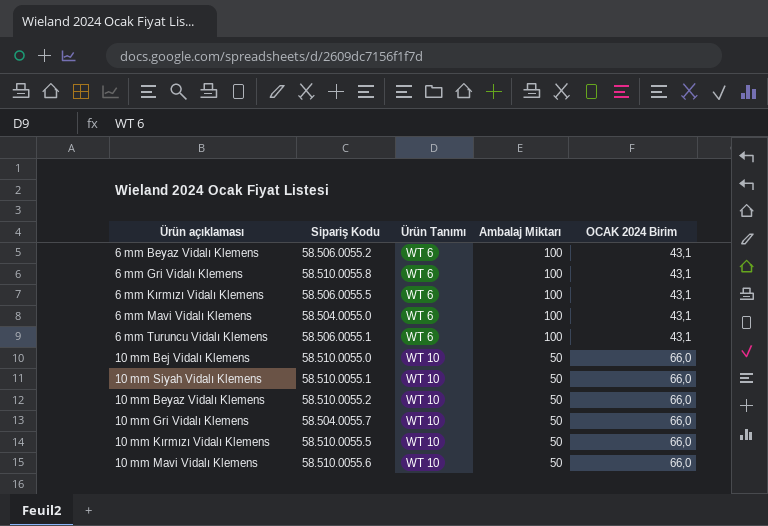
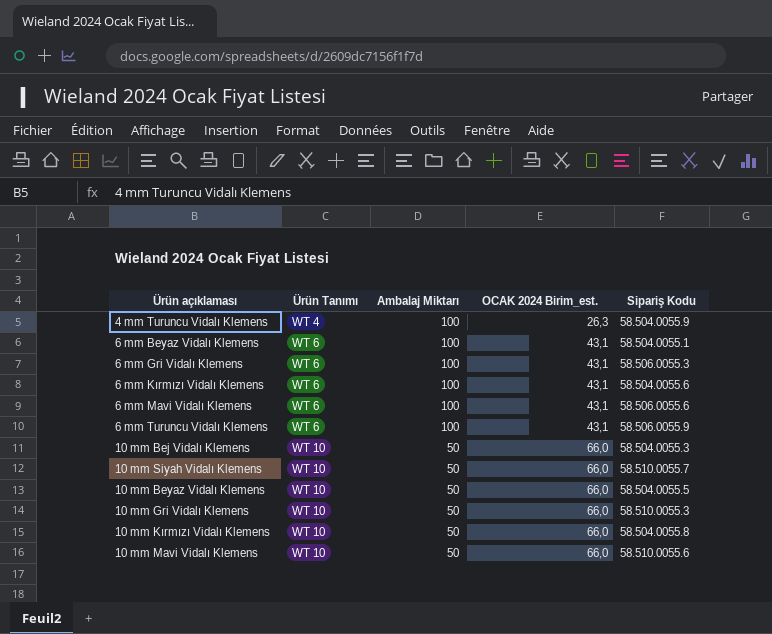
column name: OCAK 2024 Birim -> OCAK 2024 Birim_est.
column Sipariş Kodu | position: 2 -> 5
row 4 mm Turuncu Vidalı Klemens: none -> WT 4 | 100 | 26,3 | 58.504.0055.9
6 mm Beyaz Vidalı Klemens | Sipariş Kodu: 58.506.0055.2 -> 58.504.0055.1
6 mm Gri Vidalı Klemens | Sipariş Kodu: 58.510.0055.8 -> 58.506.0055.3
6 mm Kırmızı Vidalı Klemens | Sipariş Kodu: 58.506.0055.5 -> 58.504.0055.6
6 mm Mavi Vidalı Klemens | Sipariş Kodu: 58.504.0055.0 -> 58.506.0055.6
6 mm Turuncu Vidalı Klemens | Sipariş Kodu: 58.506.0055.1 -> 58.506.0055.9
10 mm Bej Vidalı Klemens | Sipariş Kodu: 58.510.0055.0 -> 58.504.0055.3
10 mm Siyah Vidalı Klemens | Sipariş Kodu: 58.510.0055.1 -> 58.510.0055.7
10 mm Beyaz Vidalı Klemens | Sipariş Kodu: 58.510.0055.2 -> 58.504.0055.5
10 mm Gri Vidalı Klemens | Sipariş Kodu: 58.504.0055.7 -> 58.510.0055.3
10 mm Kırmızı Vidalı Klemens | Sipariş Kodu: 58.510.0055.5 -> 58.504.0055.8

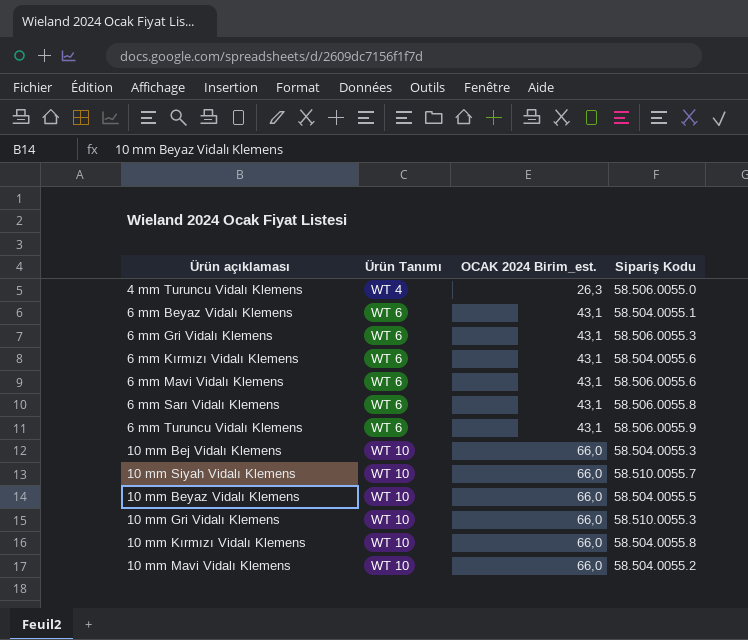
column Ambalaj Miktarı | position: 3 -> none
4 mm Turuncu Vidalı Klemens | Sipariş Kodu: 58.504.0055.9 -> 58.506.0055.0
row 6 mm Sarı Vidalı Klemens: none -> WT 6 | 43,1 | 58.506.0055.8
10 mm Mavi Vidalı Klemens | Sipariş Kodu: 58.510.0055.6 -> 58.504.0055.2

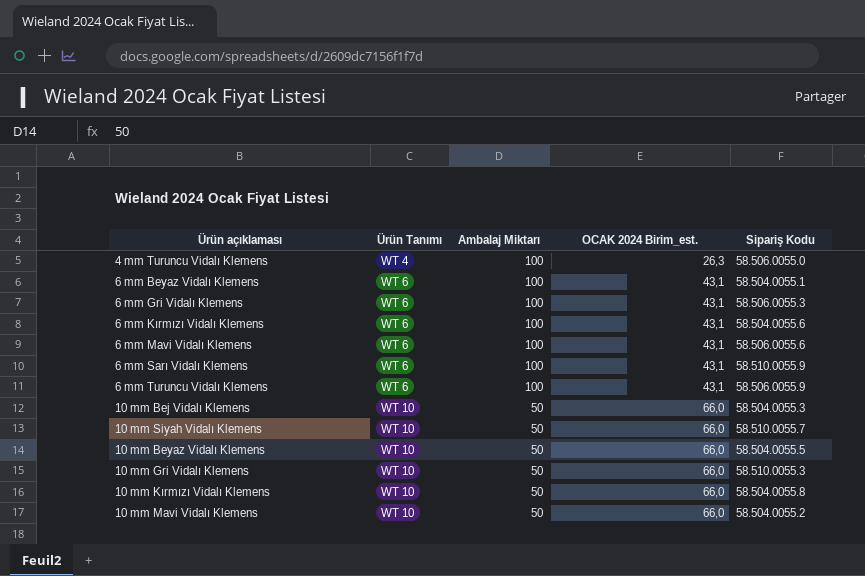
column Ambalaj Miktarı | position: none -> 3
6 mm Sarı Vidalı Klemens | Sipariş Kodu: 58.506.0055.8 -> 58.510.0055.9

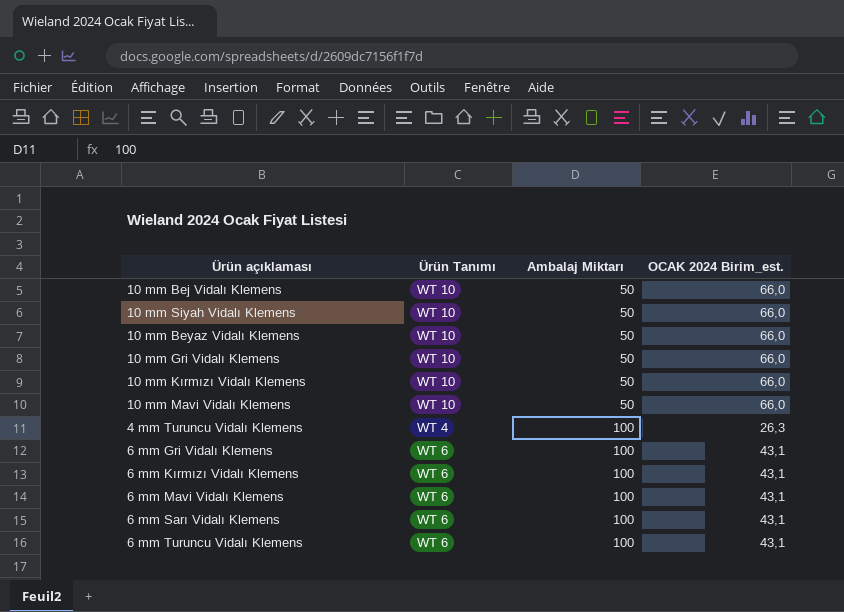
row order: Ürün Tanımı ascending -> Ambalaj Miktarı ascending
column Sipariş Kodu | position: 5 -> none
row 6 mm Beyaz Vidalı Klemens: WT 6 | 100 | 43,1 | 58.504.0055.1 -> none

